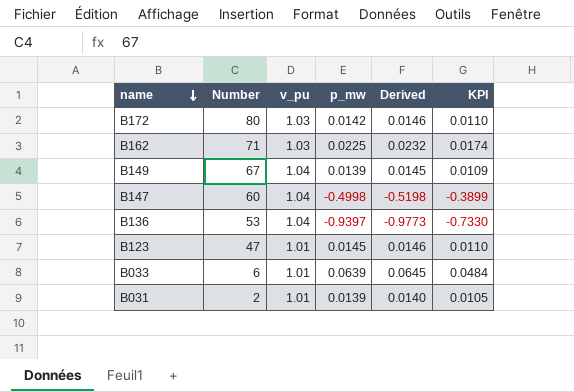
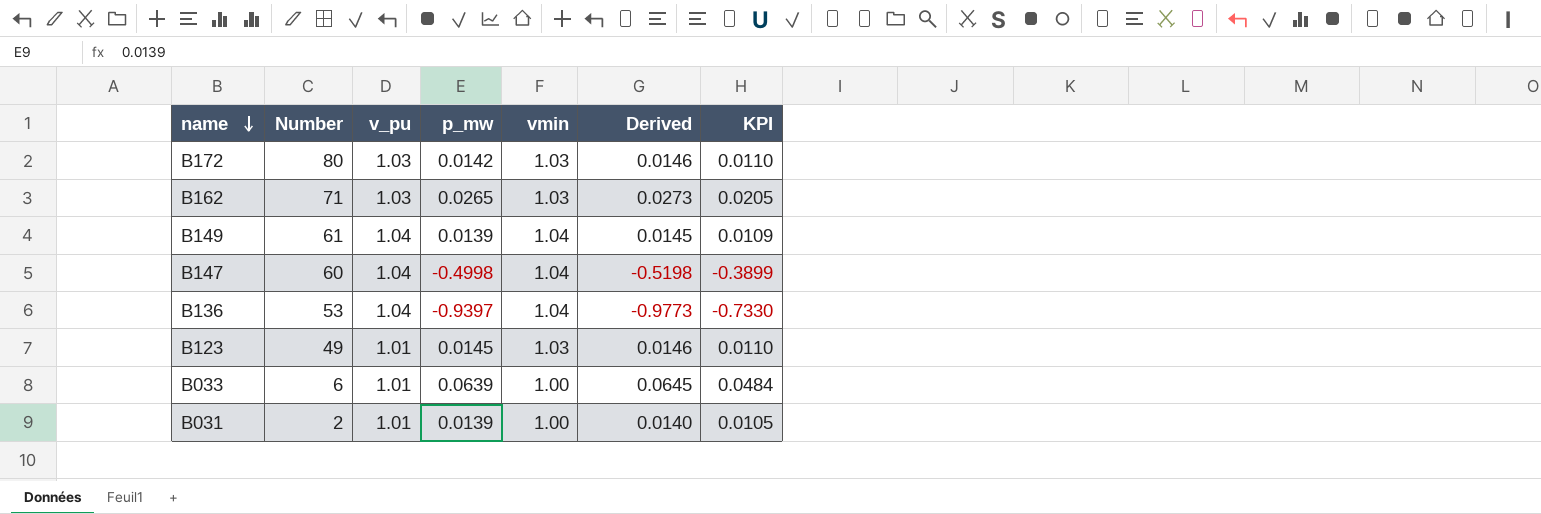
column vmin | position: none -> 5
B162 | p_mw: 0.0225 -> 0.0265
B162 | Derived: 0.0232 -> 0.0273
B162 | KPI: 0.0174 -> 0.0205
B149 | Number: 67 -> 61
B123 | Number: 47 -> 49

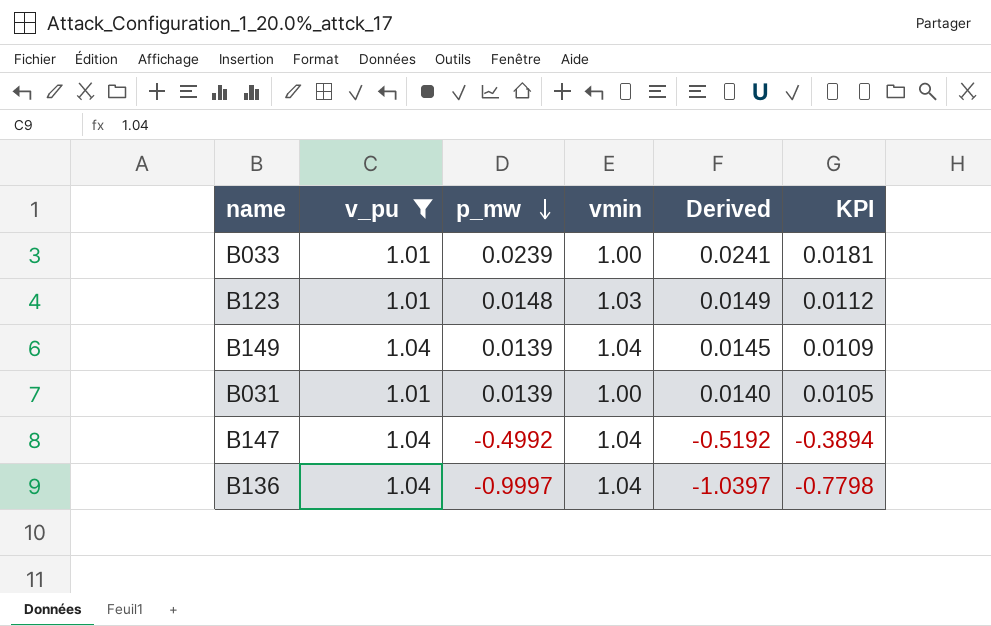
filter: none -> v_pu != 1.03
row order: name descending -> p_mw descending
column Number | position: 2 -> none
B033 | p_mw: 0.0639 -> 0.0239
B033 | Derived: 0.0645 -> 0.0241
B033 | KPI: 0.0484 -> 0.0181
B123 | p_mw: 0.0145 -> 0.0148
B123 | Derived: 0.0146 -> 0.0149
B123 | KPI: 0.0110 -> 0.0112
B147 | p_mw: -0.4998 -> -0.4992
B147 | Derived: -0.5198 -> -0.5192
B147 | KPI: -0.3899 -> -0.3894
B136 | p_mw: -0.9397 -> -0.9997
B136 | Derived: -0.9773 -> -1.0397
B136 | KPI: -0.7330 -> -0.7798

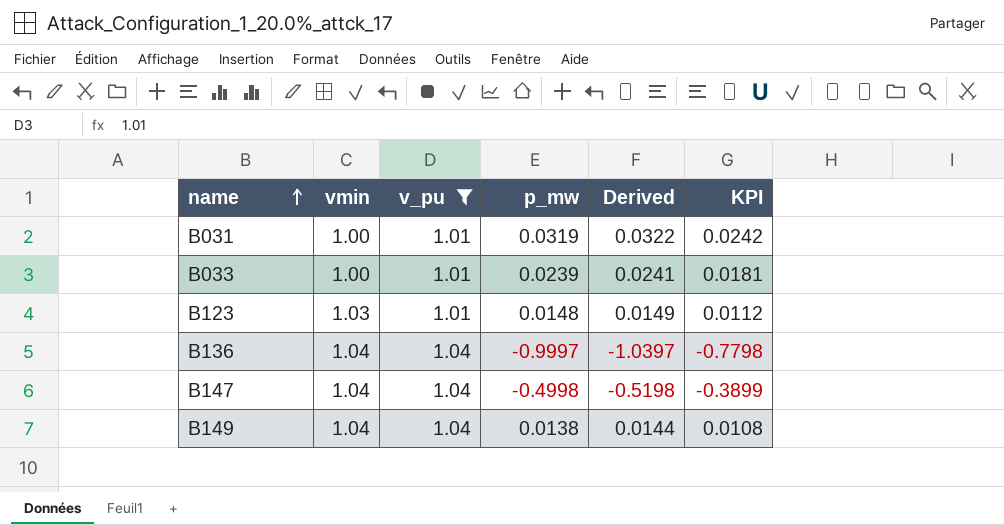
row order: p_mw descending -> name ascending
column vmin | position: 4 -> 2
B031 | p_mw: 0.0139 -> 0.0319
B031 | Derived: 0.0140 -> 0.0322
B031 | KPI: 0.0105 -> 0.0242
B147 | p_mw: -0.4992 -> -0.4998
B147 | Derived: -0.5192 -> -0.5198
B147 | KPI: -0.3894 -> -0.3899
B149 | p_mw: 0.0139 -> 0.0138
B149 | Derived: 0.0145 -> 0.0144
B149 | KPI: 0.0109 -> 0.0108

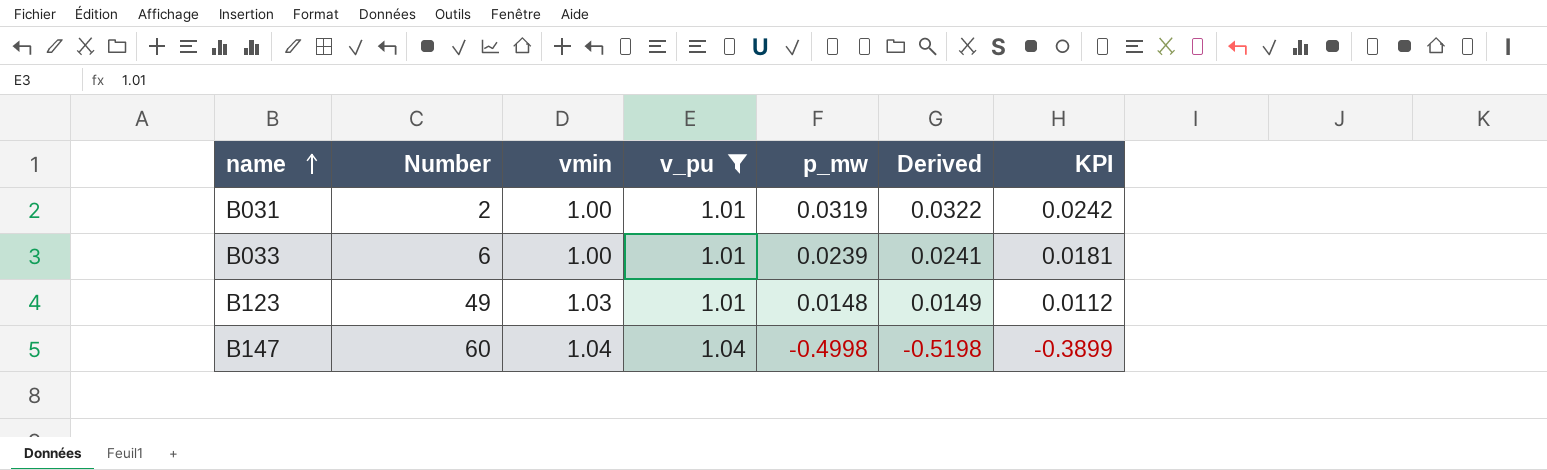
column Number | position: none -> 2
row B136: 1.04 | 1.04 | -0.9997 | -1.0397 | -0.7798 -> none
row B149: 1.04 | 1.04 | 0.0138 | 0.0144 | 0.0108 -> none

